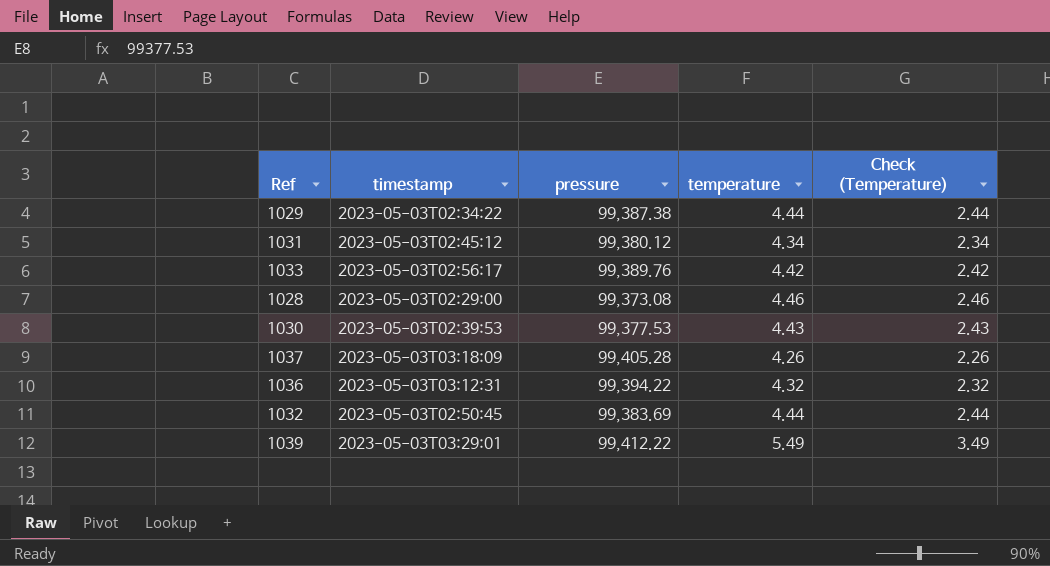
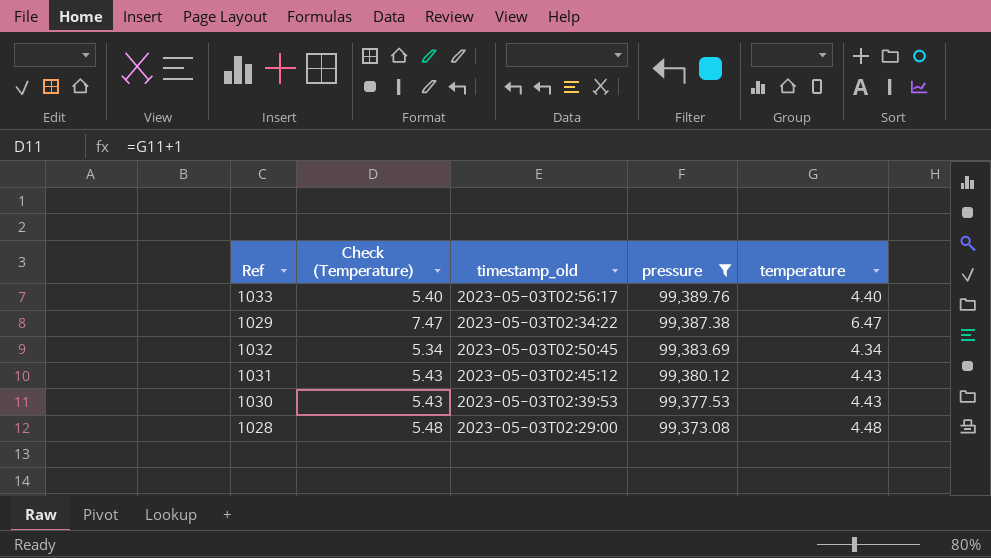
filter: none -> pressure <= 99,389.76
row order: none -> pressure descending
column Check (Temperature) | formula: [temperature] - 2 -> [temperature] + 1
column Check (Temperature) | position: 5 -> 2
column name: timestamp -> timestamp_old
1033 | temperature: 4.42 -> 4.40
1029 | temperature: 4.44 -> 6.47
1032 | temperature: 4.44 -> 4.34
1031 | temperature: 4.34 -> 4.43
1028 | temperature: 4.46 -> 4.48

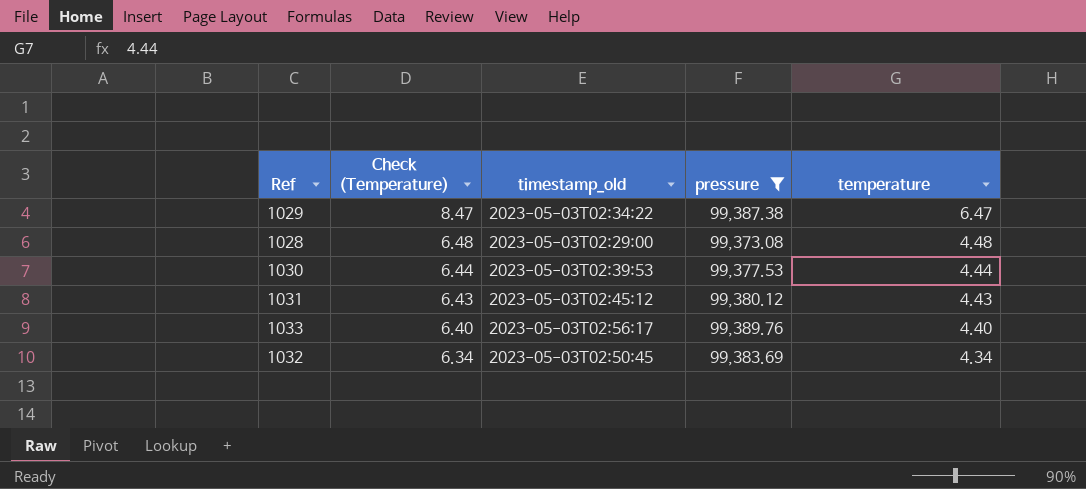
row order: pressure descending -> Check (Temperature) descending
column Check (Temperature) | formula: [temperature] + 1 -> [temperature] + 2
1030 | temperature: 4.43 -> 4.44

